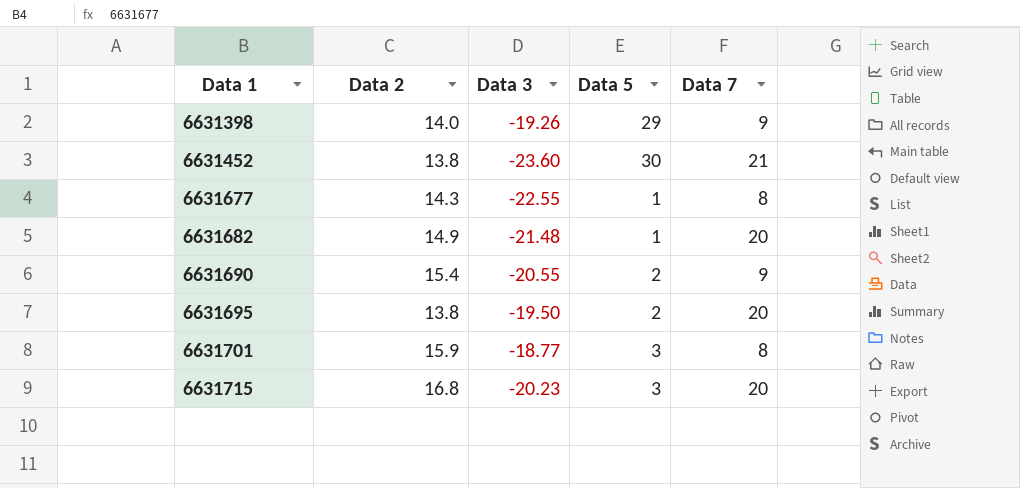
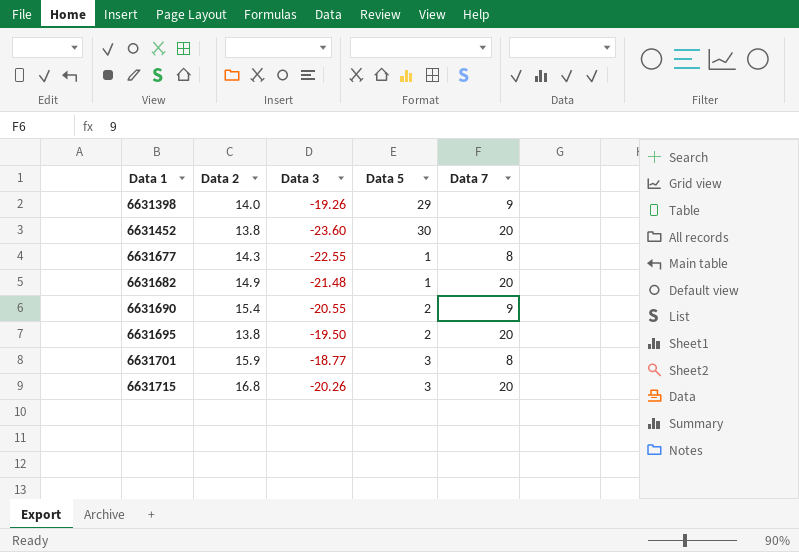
6631452 | Data 7: 21 -> 20
6631715 | Data 3: -20.23 -> -20.26

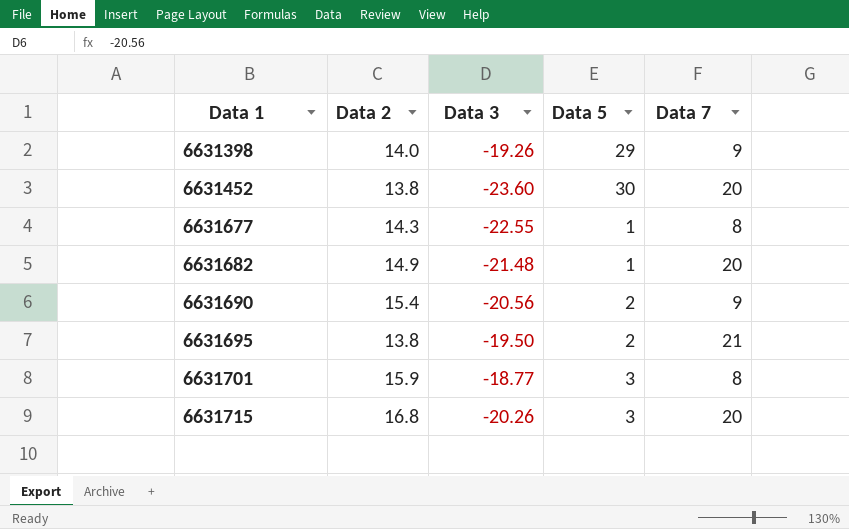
6631690 | Data 3: -20.55 -> -20.56
6631695 | Data 7: 20 -> 21

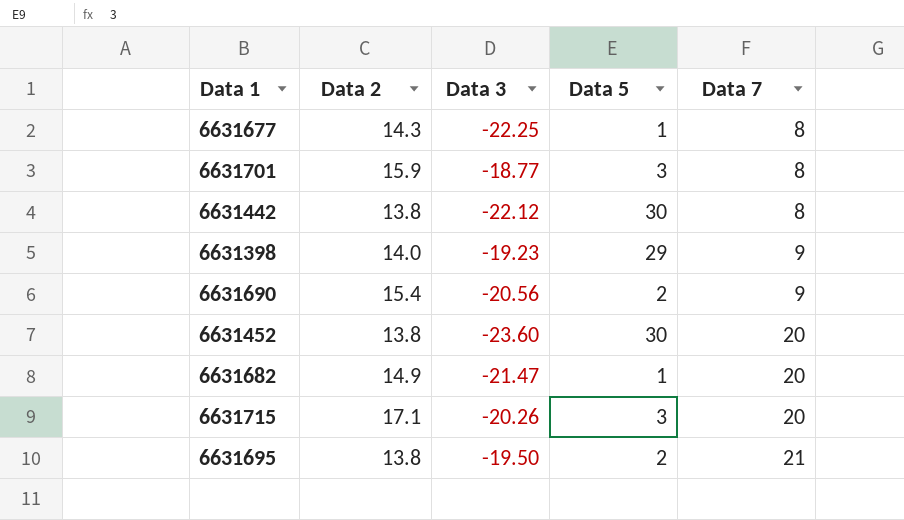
row order: Data 1 ascending -> Data 7 ascending
6631677 | Data 3: -22.55 -> -22.25
row 6631442: none -> 13.8 | -22.12 | 30 | 8
6631398 | Data 3: -19.26 -> -19.23
6631682 | Data 3: -21.48 -> -21.47
6631715 | Data 2: 16.8 -> 17.1

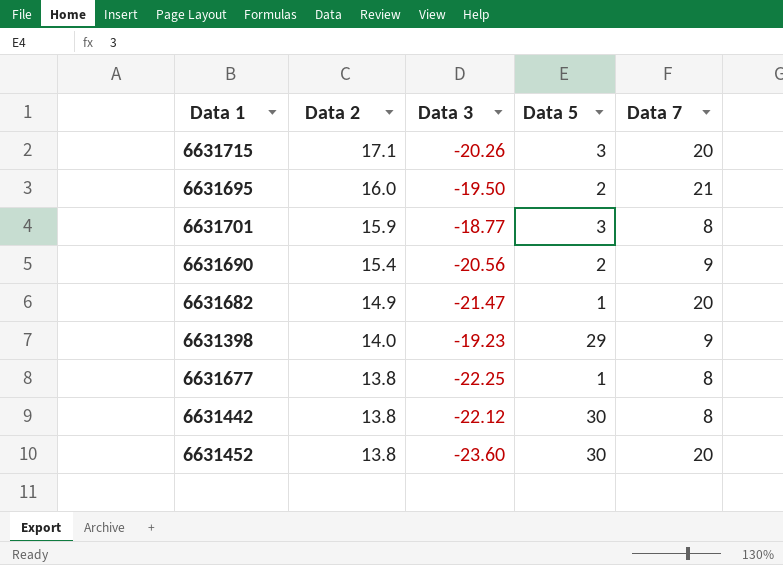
row order: Data 7 ascending -> Data 2 descending
6631695 | Data 2: 13.8 -> 16.0
6631677 | Data 2: 14.3 -> 13.8

